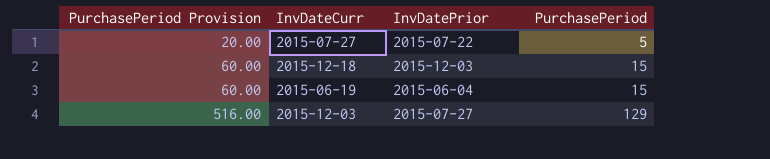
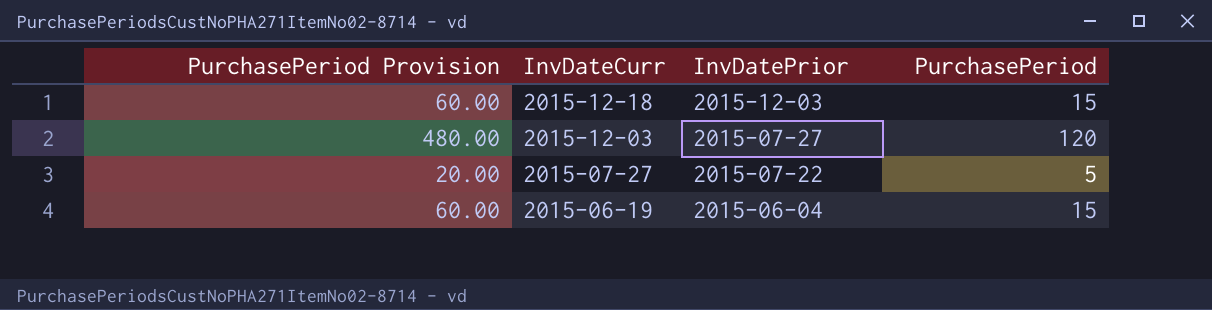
row order: PurchasePeriod Provision ascending -> InvDateCurr descending
2015-12-03 | PurchasePeriod Provision: 516.00 -> 480.00
2015-12-03 | PurchasePeriod: 129 -> 120

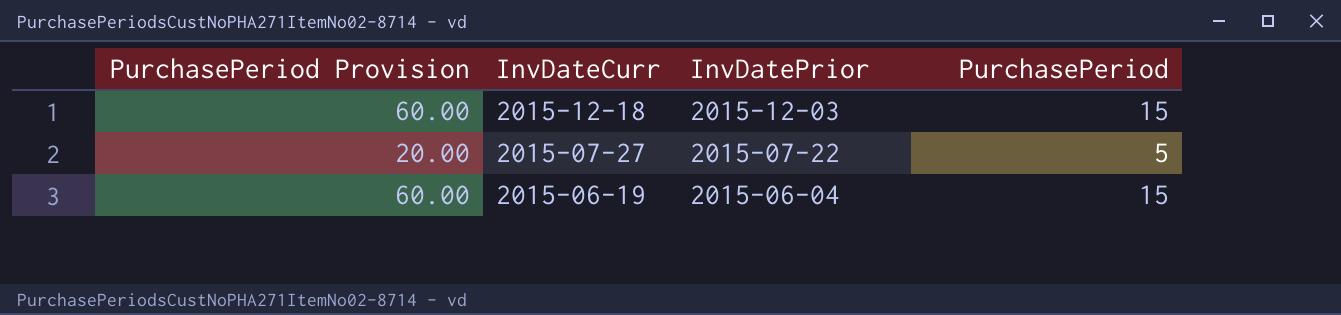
row 2015-12-03: 480.00 | 2015-07-27 | 120 -> none

